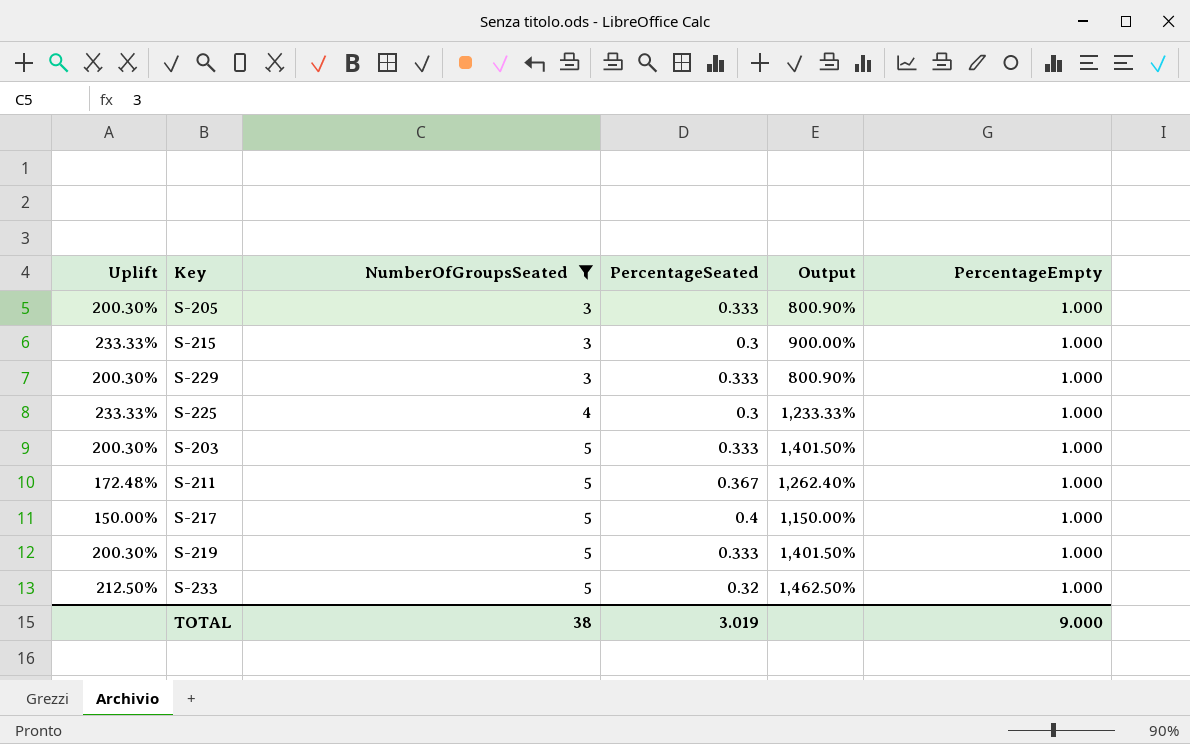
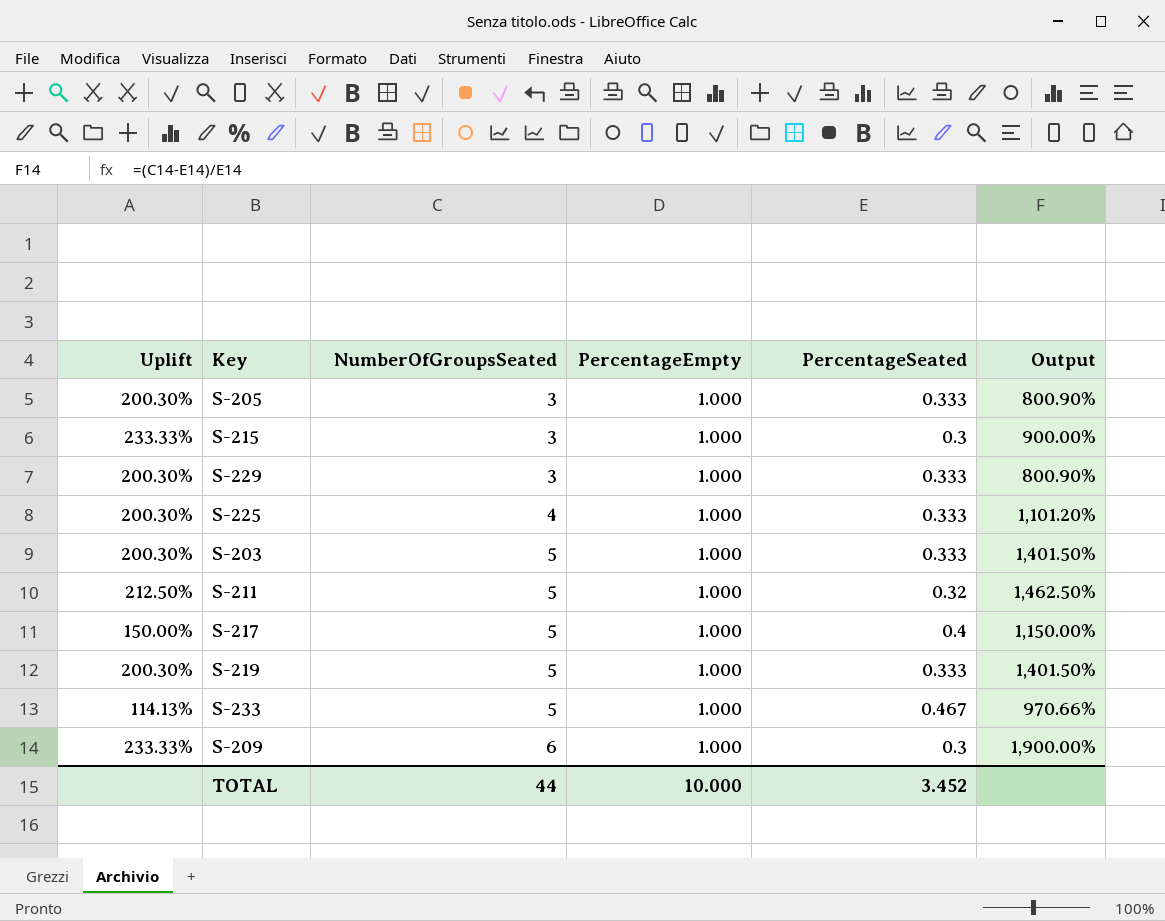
filter: NumberOfGroupsSeated != 6 -> none
column PercentageEmpty | position: 6 -> 4
S-225 | Uplift: 233.33% -> 200.30%
S-225 | PercentageSeated: 0.3 -> 0.333
S-225 | Output: 1,233.33% -> 1,101.20%
S-211 | Uplift: 172.48% -> 212.50%
S-211 | PercentageSeated: 0.367 -> 0.32
S-211 | Output: 1,262.40% -> 1,462.50%
S-233 | Uplift: 212.50% -> 114.13%
S-233 | PercentageSeated: 0.32 -> 0.467
S-233 | Output: 1,462.50% -> 970.66%
TOTAL | NumberOfGroupsSeated: 38 -> 44
TOTAL | PercentageEmpty: 9.000 -> 10.000
TOTAL | PercentageSeated: 3.019 -> 3.452

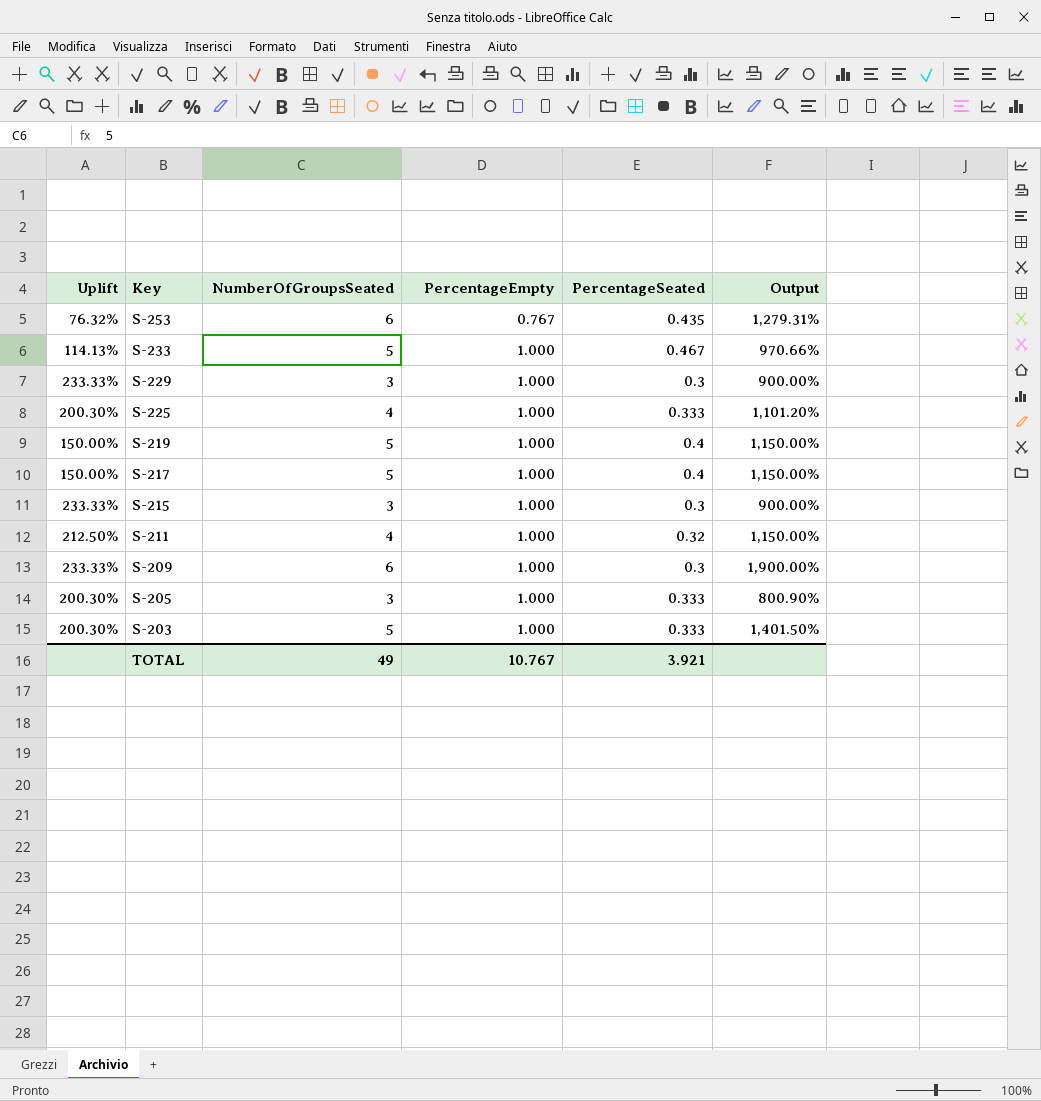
row order: NumberOfGroupsSeated ascending -> Key descending
row S-253: none -> 76.32% | 6 | 0.767 | 0.435 | 1,279.31%
S-229 | Uplift: 200.30% -> 233.33%
S-229 | PercentageSeated: 0.333 -> 0.3
S-229 | Output: 800.90% -> 900.00%
S-219 | Uplift: 200.30% -> 150.00%
S-219 | PercentageSeated: 0.333 -> 0.4
S-219 | Output: 1,401.50% -> 1,150.00%
S-211 | NumberOfGroupsSeated: 5 -> 4
S-211 | Output: 1,462.50% -> 1,150.00%
TOTAL | NumberOfGroupsSeated: 44 -> 49
TOTAL | PercentageEmpty: 10.000 -> 10.767
TOTAL | PercentageSeated: 3.452 -> 3.921

